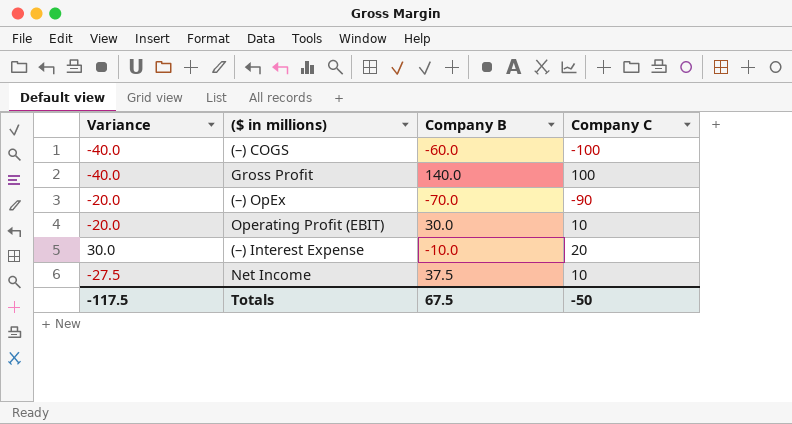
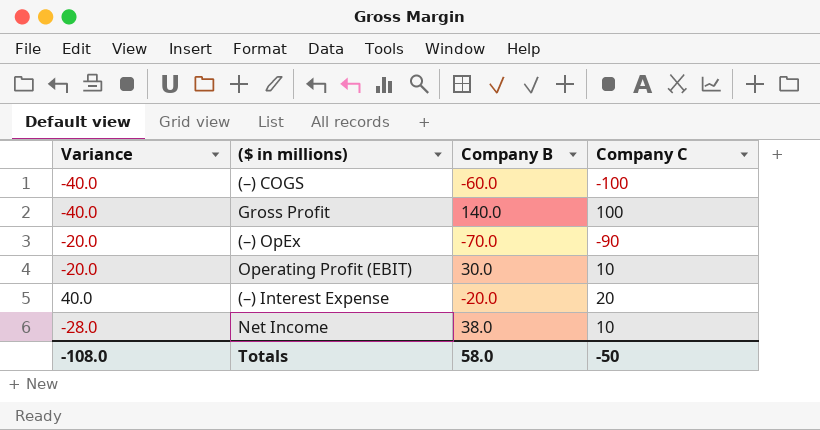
(–) Interest Expense | Variance: 30.0 -> 40.0
(–) Interest Expense | Company B: -10.0 -> -20.0
Net Income | Variance: -27.5 -> -28.0
Net Income | Company B: 37.5 -> 38.0
Totals | Variance: -117.5 -> -108.0
Totals | Company B: 67.5 -> 58.0

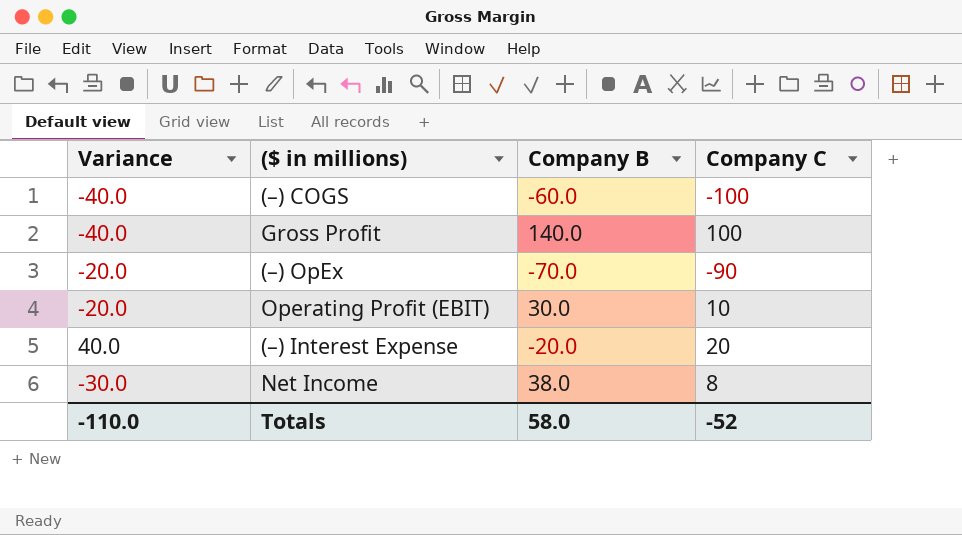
Net Income | Variance: -28.0 -> -30.0
Net Income | Company C: 10 -> 8
Totals | Variance: -108.0 -> -110.0
Totals | Company C: -50 -> -52

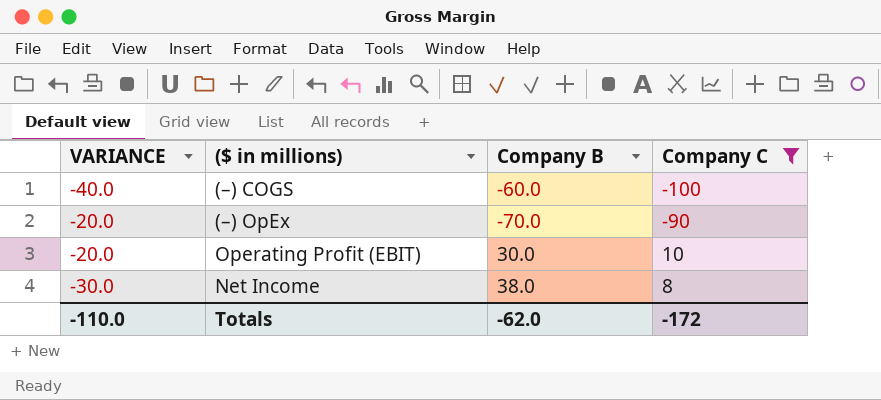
filter: none -> Company C <= 10
column name: Variance -> VARIANCE
Totals | Company B: 58.0 -> -62.0
Totals | Company C: -52 -> -172

